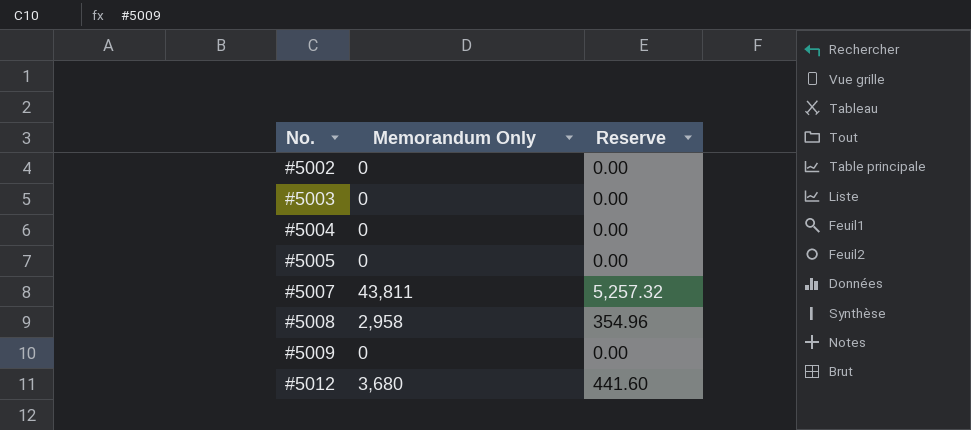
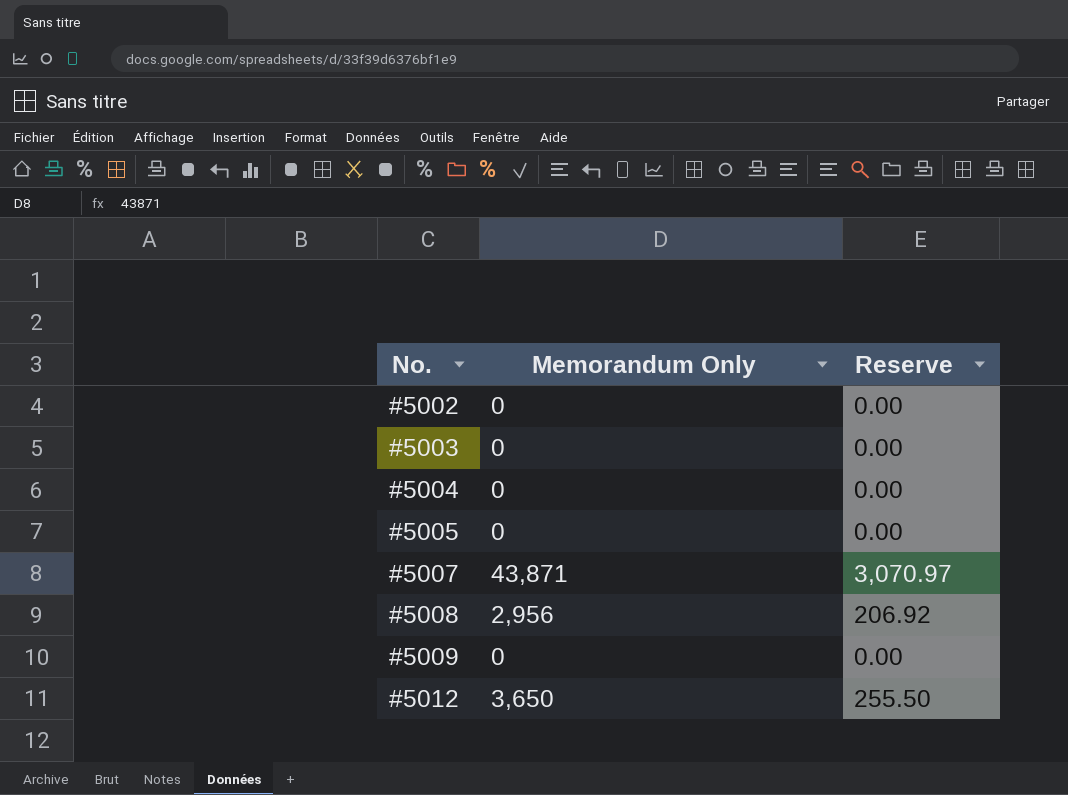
column Reserve | formula: [Memorandum Only] * 0.12 -> [Memorandum Only] * 0.07
#5007 | Memorandum Only: 43,811 -> 43,871
#5008 | Memorandum Only: 2,958 -> 2,956
#5012 | Memorandum Only: 3,680 -> 3,650

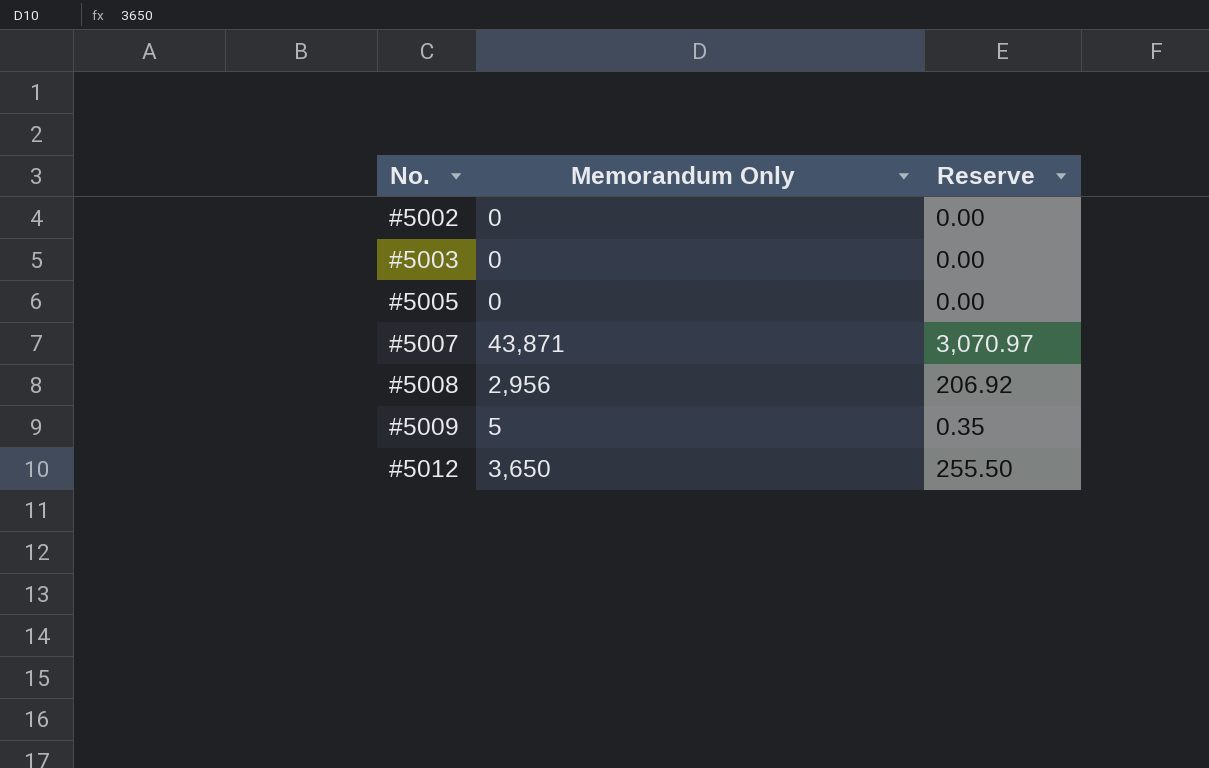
row #5004: 0 | 0.00 -> none
#5009 | Memorandum Only: 0 -> 5
#5009 | Reserve: 0.00 -> 0.35

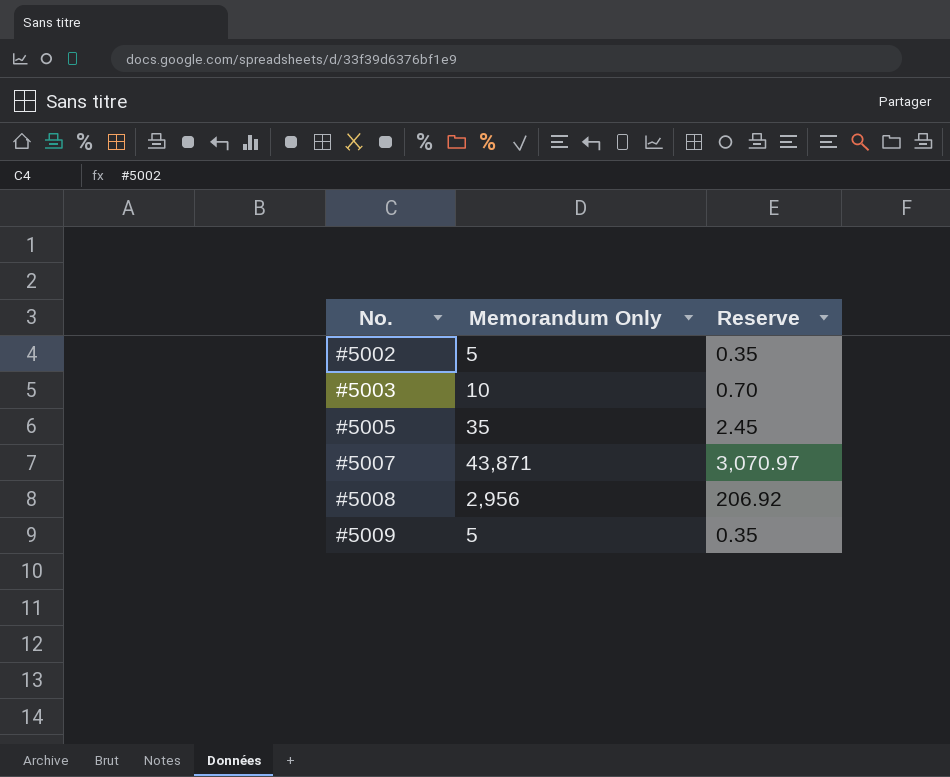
row #5012: 3,650 | 255.50 -> none
#5002 | Memorandum Only: 0 -> 5
#5002 | Reserve: 0.00 -> 0.35
#5003 | Memorandum Only: 0 -> 10
#5003 | Reserve: 0.00 -> 0.70
#5005 | Memorandum Only: 0 -> 35
#5005 | Reserve: 0.00 -> 2.45

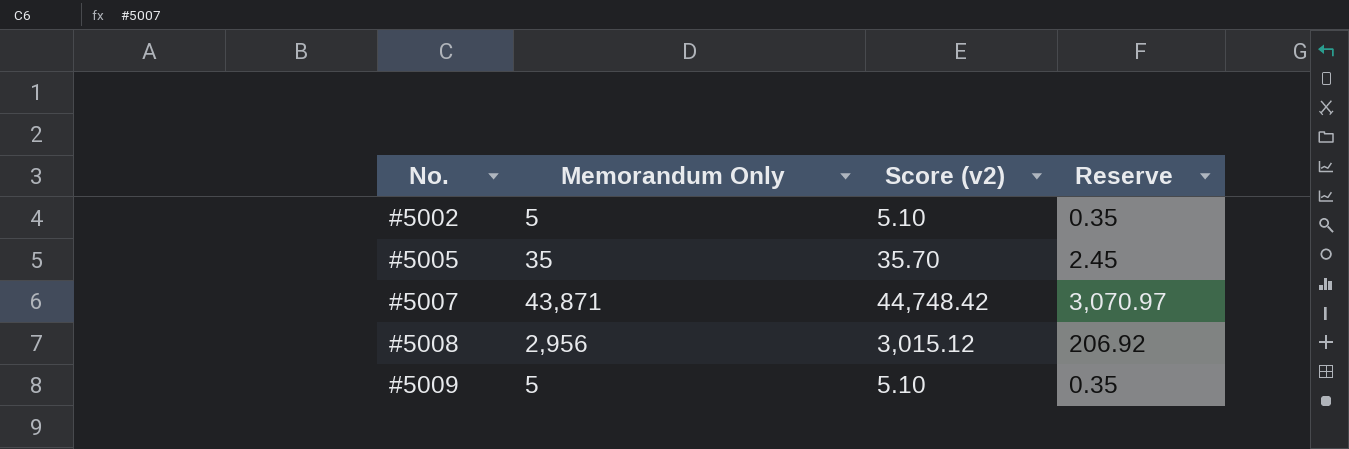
column Score (v2) | formula: none -> [Memorandum Only] * 1.02
row #5003: 10 | 0.70 -> none

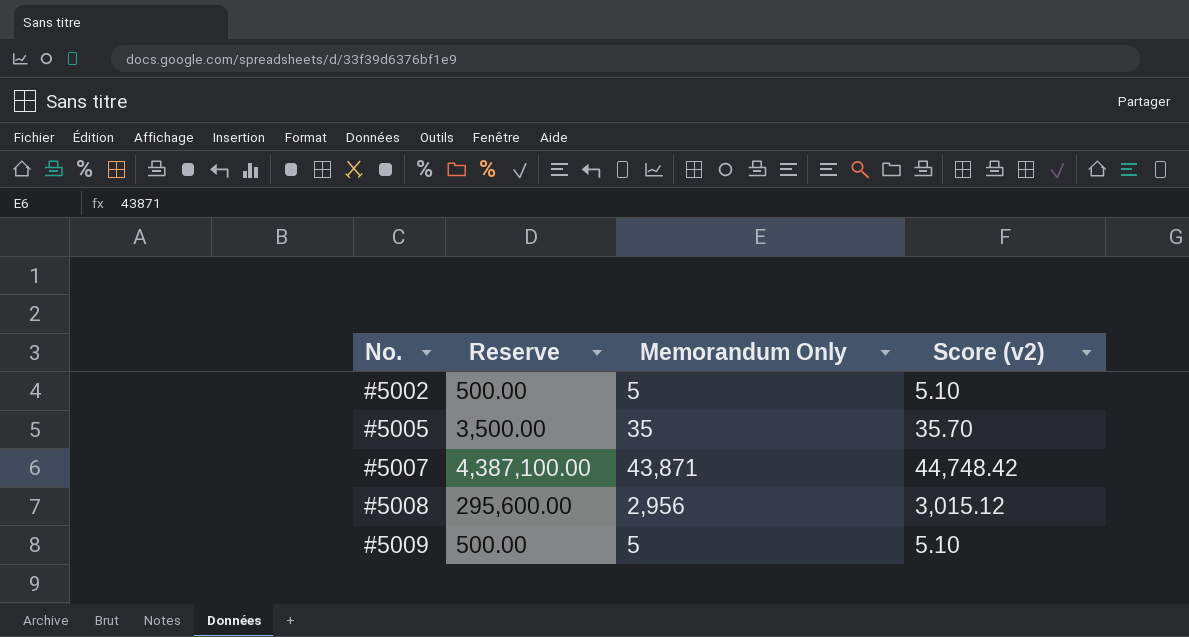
column Reserve | formula: [Memorandum Only] * 0.07 -> [Memorandum Only] * 100
column Reserve | position: 4 -> 2

